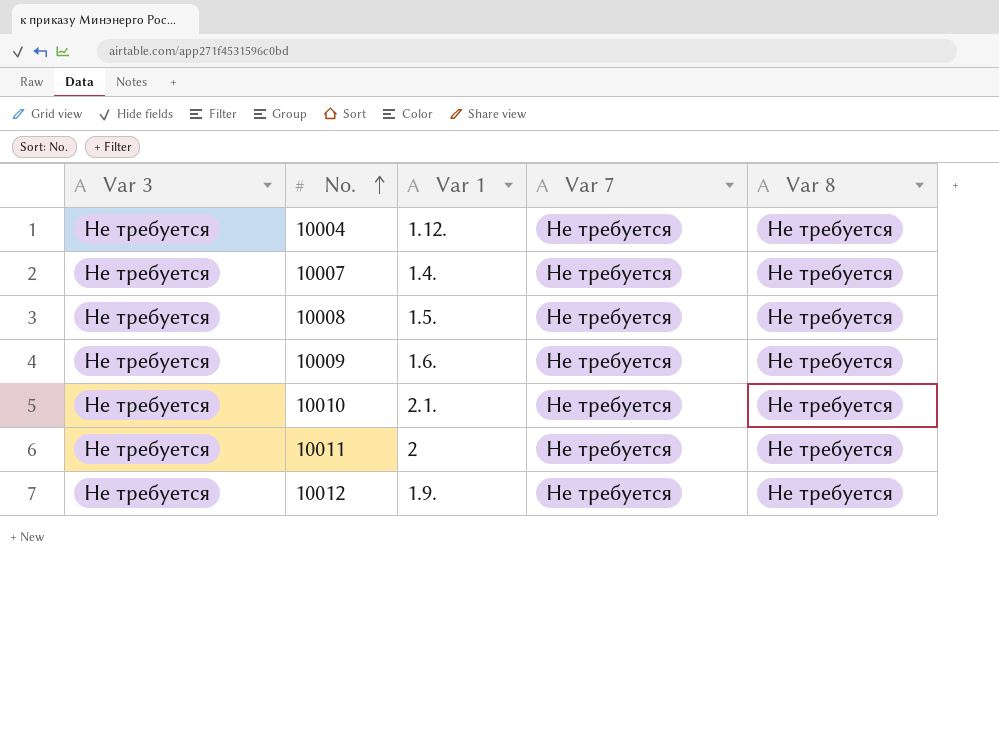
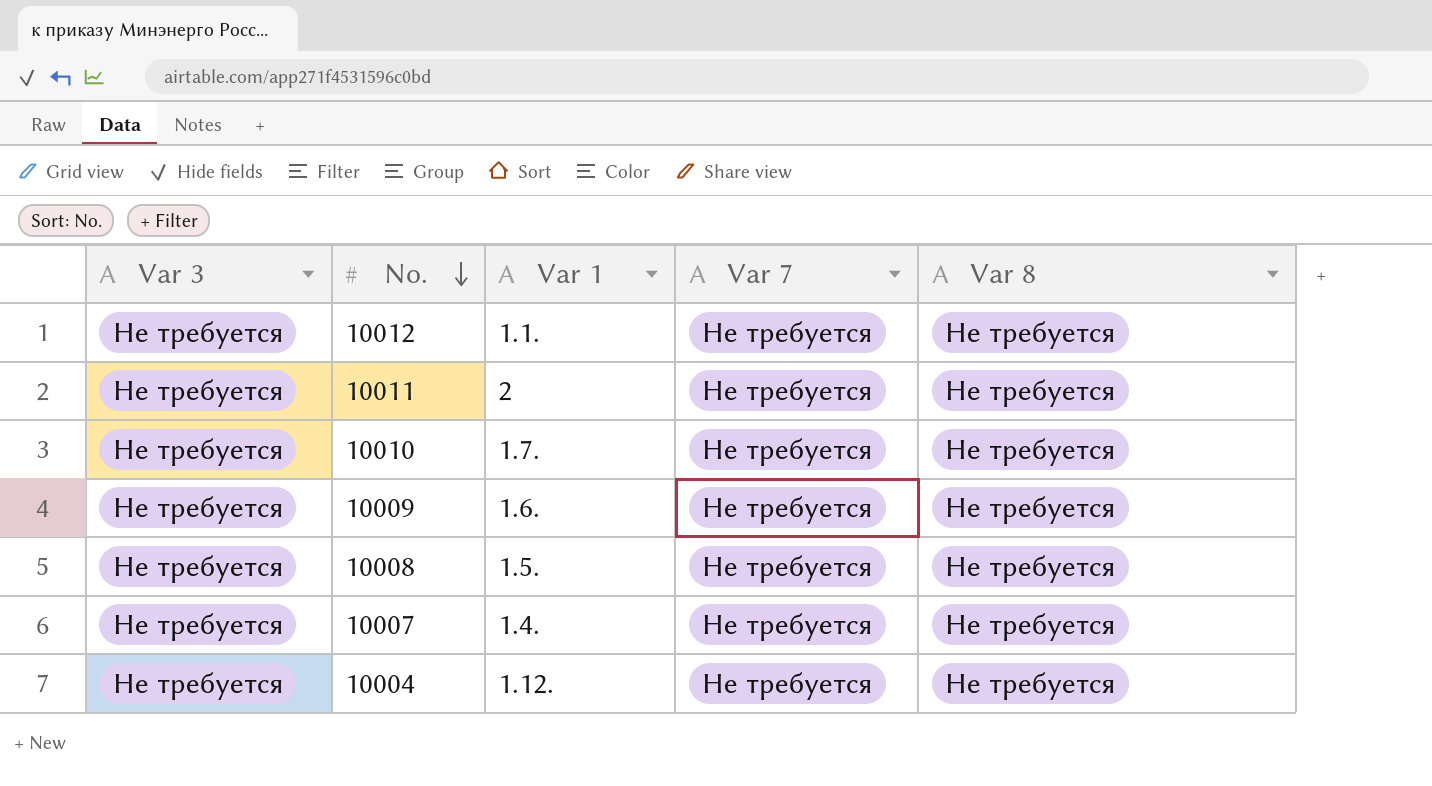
row order: No. ascending -> No. descending
10012 | Var 1: 1.9. -> 1.1.
10010 | Var 1: 2.1. -> 1.7.

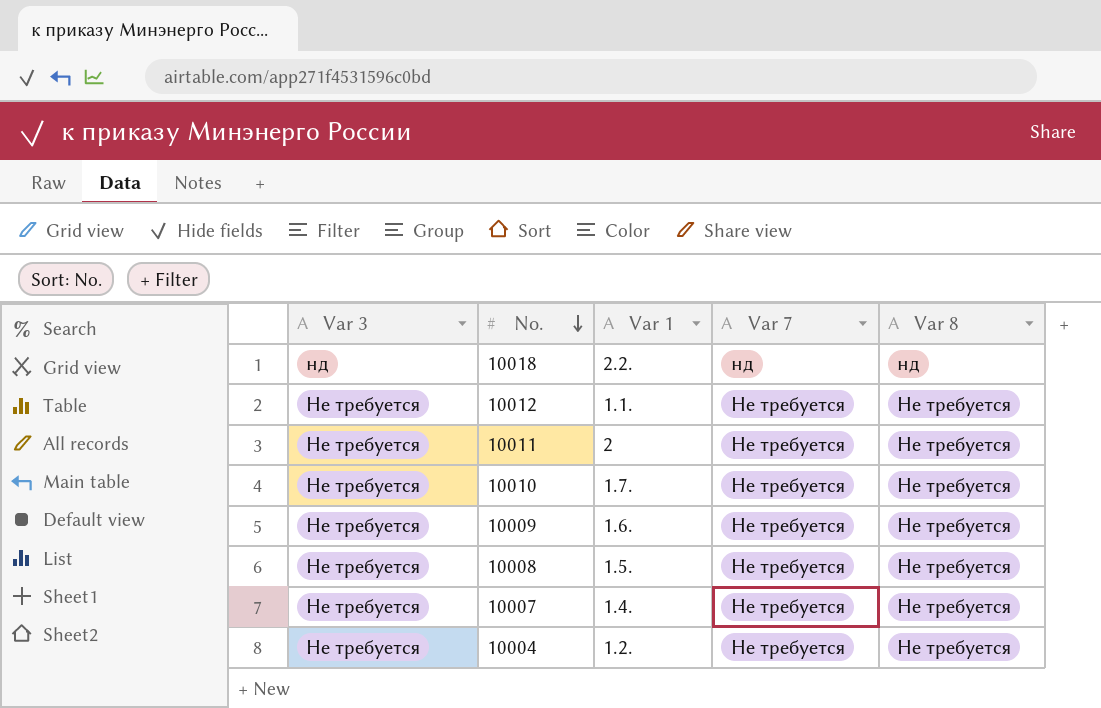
row 10018: none -> нд | 2.2. | нд | нд
10004 | Var 1: 1.12. -> 1.2.

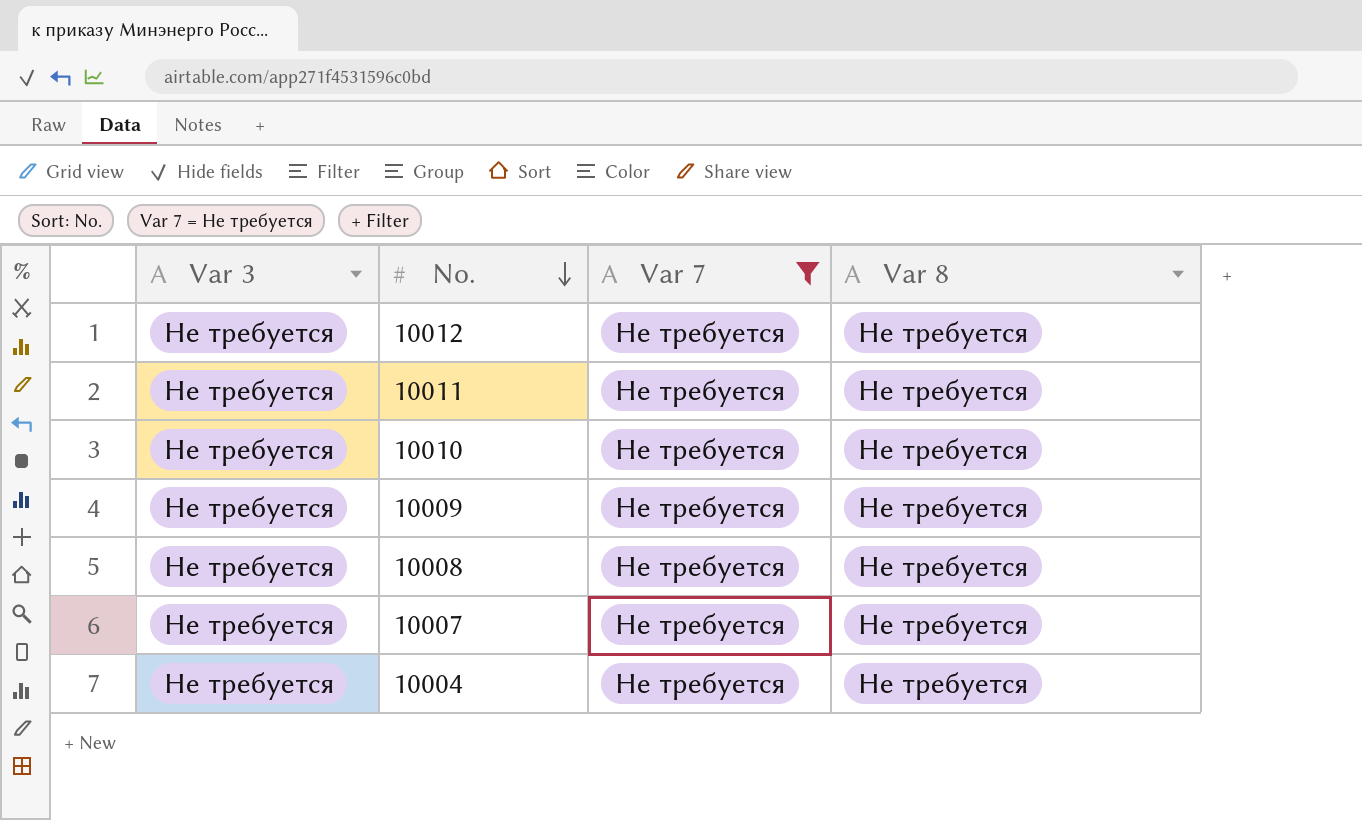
filter: none -> Var 7 = Не требуется
column Var 1 | position: 3 -> none

